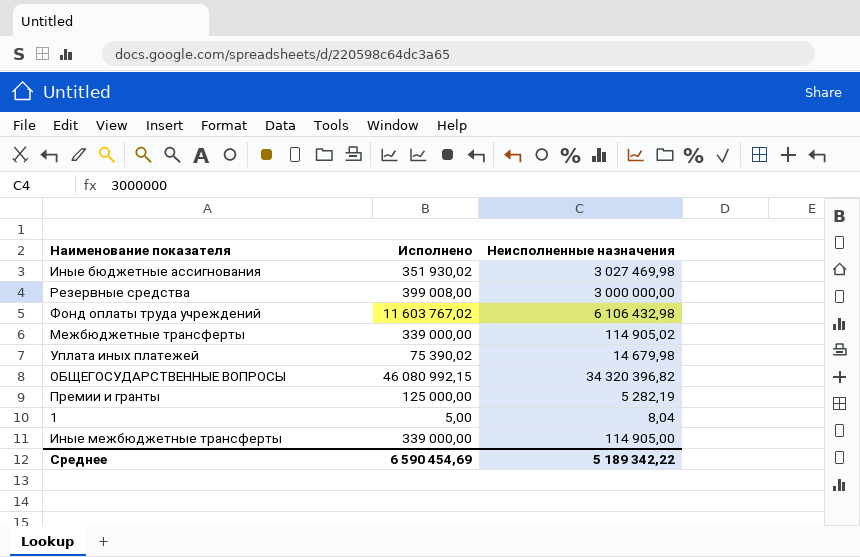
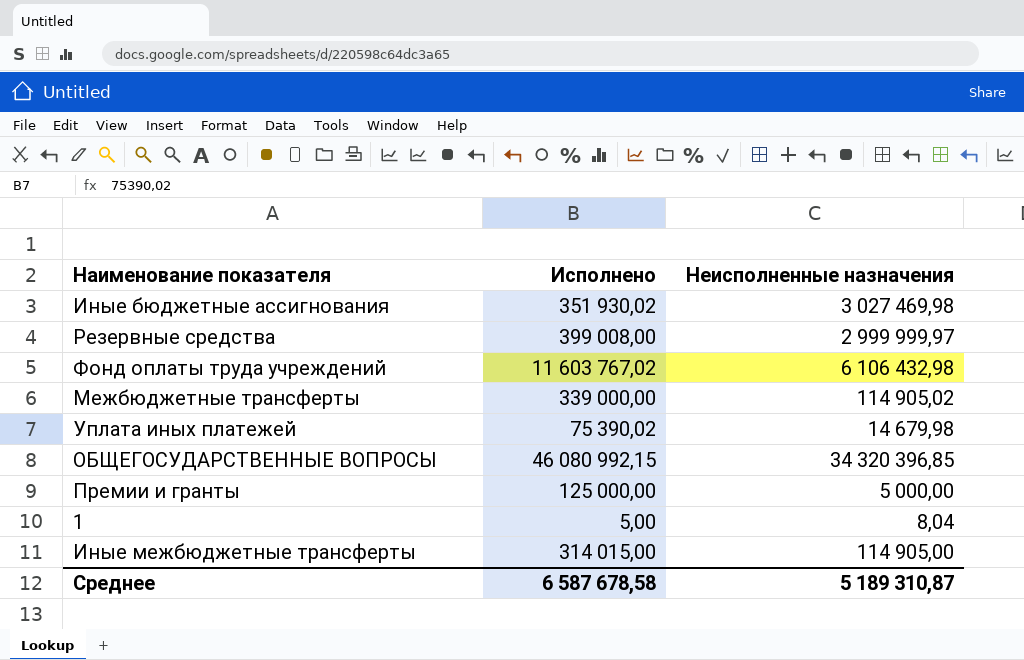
Резервные средства | Неисполненные назначения: 3 000 000,00 -> 2 999 999,97
ОБЩЕГОСУДАРСТВЕННЫЕ ВОПРОСЫ | Неисполненные назначения: 34 320 396,82 -> 34 320 396,85
Премии и гранты | Неисполненные назначения: 5 282,19 -> 5 000,00
Иные межбюджетные трансферты | Исполнено: 339 000,00 -> 314 015,00
Среднее | Исполнено: 6 590 454,69 -> 6 587 678,58
Среднее | Неисполненные назначения: 5 189 342,22 -> 5 189 310,87

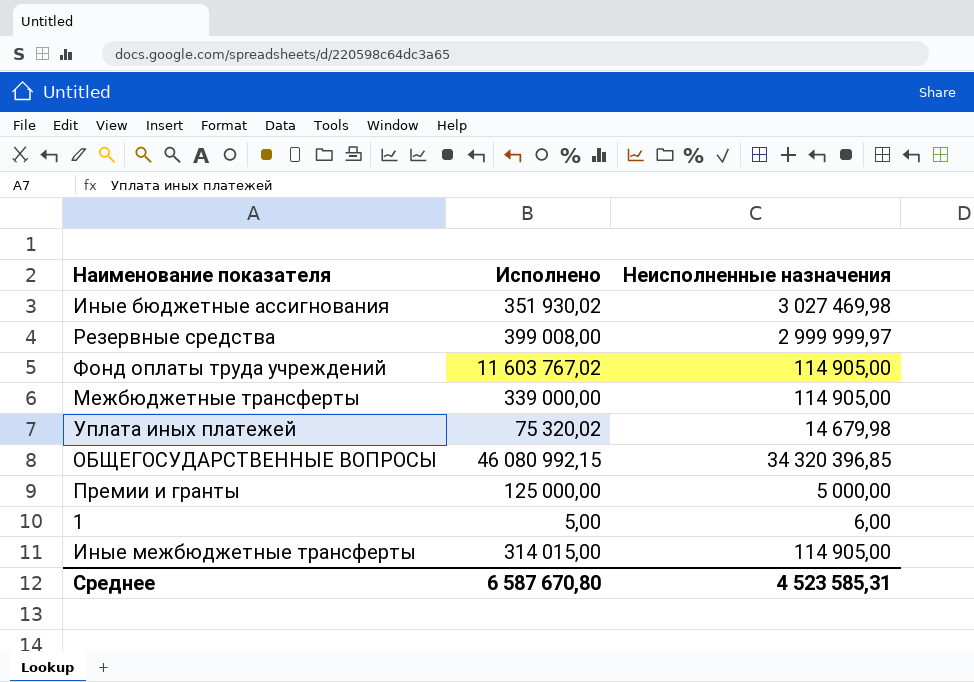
Фонд оплаты труда учреждений | Неисполненные назначения: 6 106 432,98 -> 114 905,00
Межбюджетные трансферты | Неисполненные назначения: 114 905,02 -> 114 905,00
Уплата иных платежей | Исполнено: 75 390,02 -> 75 320,02
1 | Неисполненные назначения: 8,04 -> 6,00
Среднее | Исполнено: 6 587 678,58 -> 6 587 670,80
Среднее | Неисполненные назначения: 5 189 310,87 -> 4 523 585,31

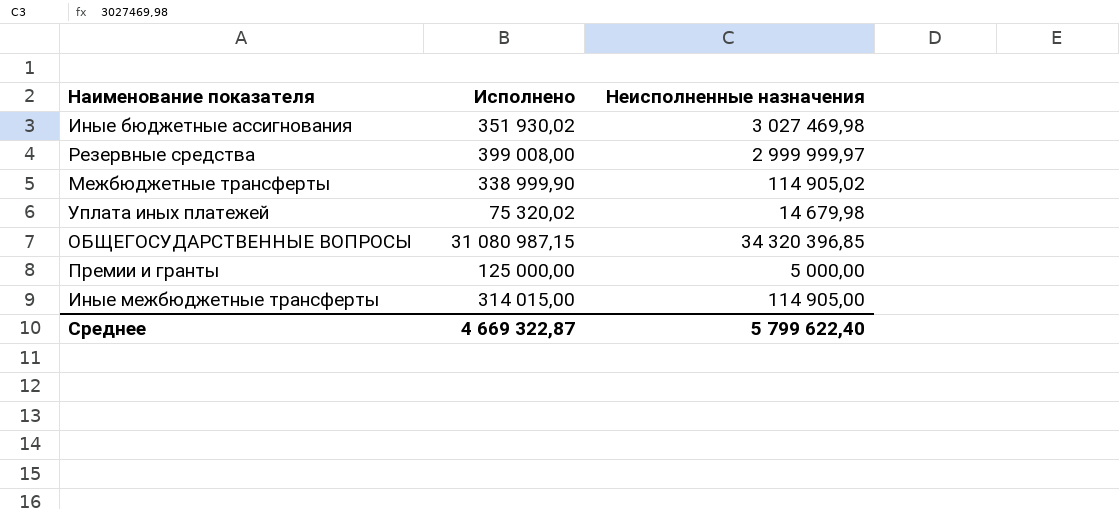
row Фонд оплаты труда учреждений: 11 603 767,02 | 114 905,00 -> none
row 1: 5,00 | 6,00 -> none
Межбюджетные трансферты | Исполнено: 339 000,00 -> 338 999,90
Межбюджетные трансферты | Неисполненные назначения: 114 905,00 -> 114 905,02
ОБЩЕГОСУДАРСТВЕННЫЕ ВОПРОСЫ | Исполнено: 46 080 992,15 -> 31 080 987,15
Среднее | Исполнено: 6 587 670,80 -> 4 669 322,87
Среднее | Неисполненные назначения: 4 523 585,31 -> 5 799 622,40

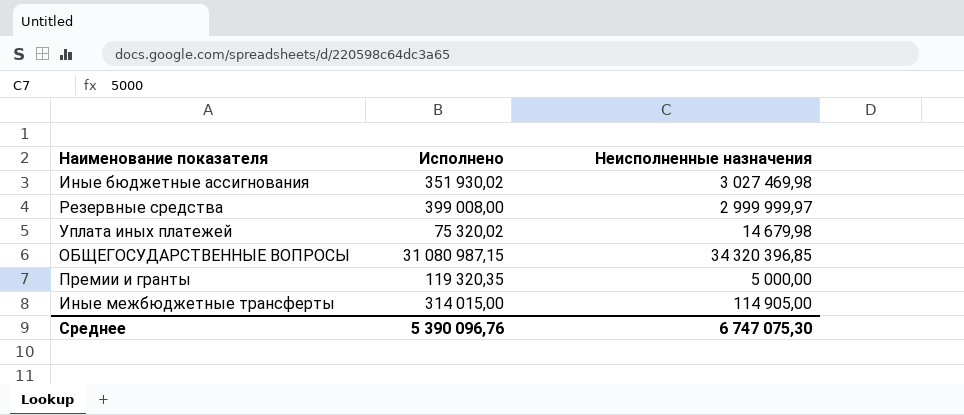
row Межбюджетные трансферты: 338 999,90 | 114 905,02 -> none
Премии и гранты | Исполнено: 125 000,00 -> 119 320,35
Среднее | Исполнено: 4 669 322,87 -> 5 390 096,76
Среднее | Неисполненные назначения: 5 799 622,40 -> 6 747 075,30

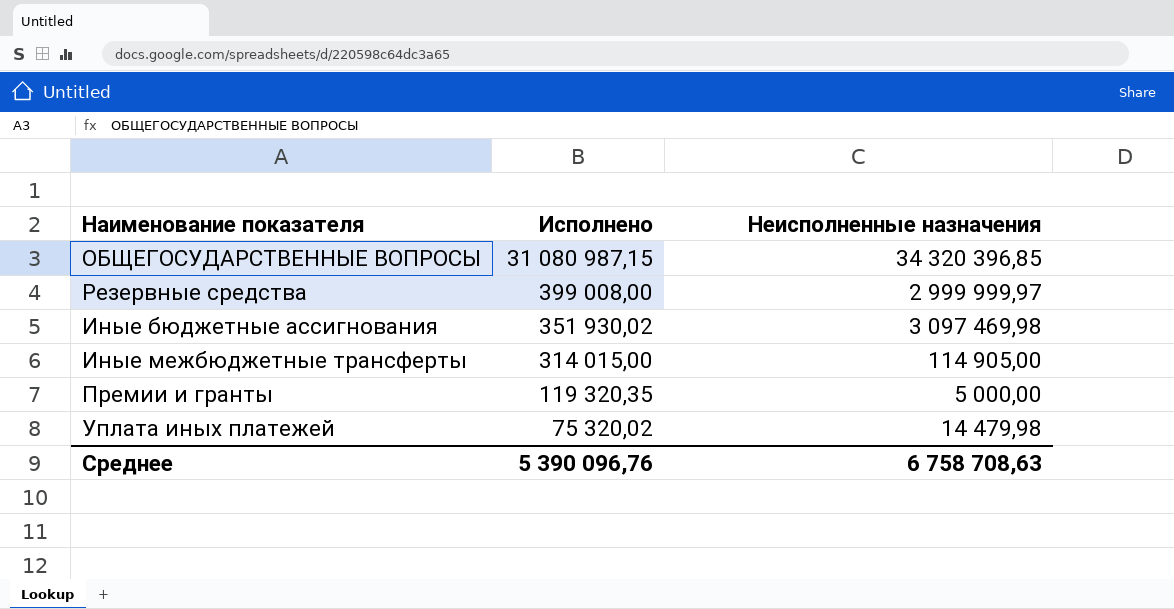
row order: none -> Исполнено descending
Иные бюджетные ассигнования | Неисполненные назначения: 3 027 469,98 -> 3 097 469,98
Уплата иных платежей | Неисполненные назначения: 14 679,98 -> 14 479,98
Среднее | Неисполненные назначения: 6 747 075,30 -> 6 758 708,63

